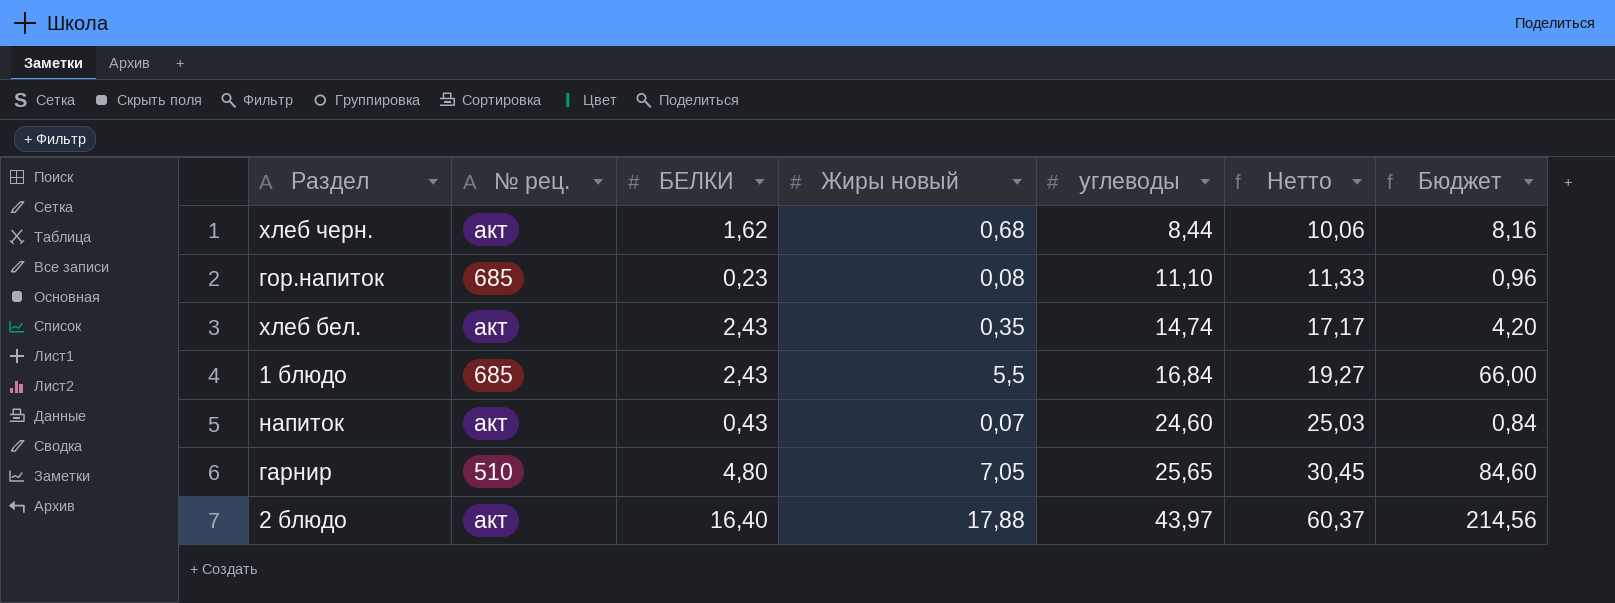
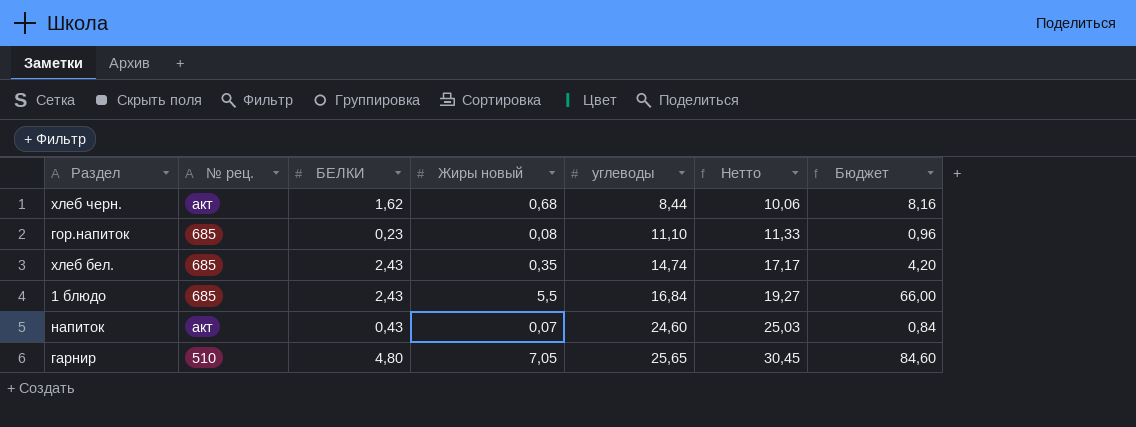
row 2 блюдо: акт | 16,40 | 17,88 | 43,97 | 60,37 | 214,56 -> none
хлеб бел. | № рец.: акт -> 685

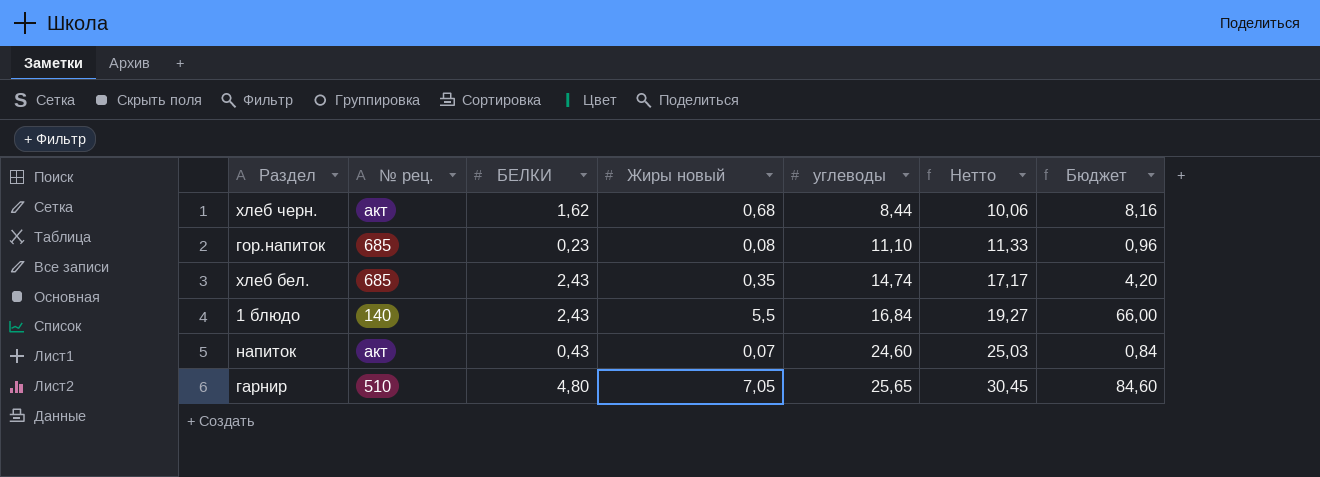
1 блюдо | № рец.: 685 -> 140

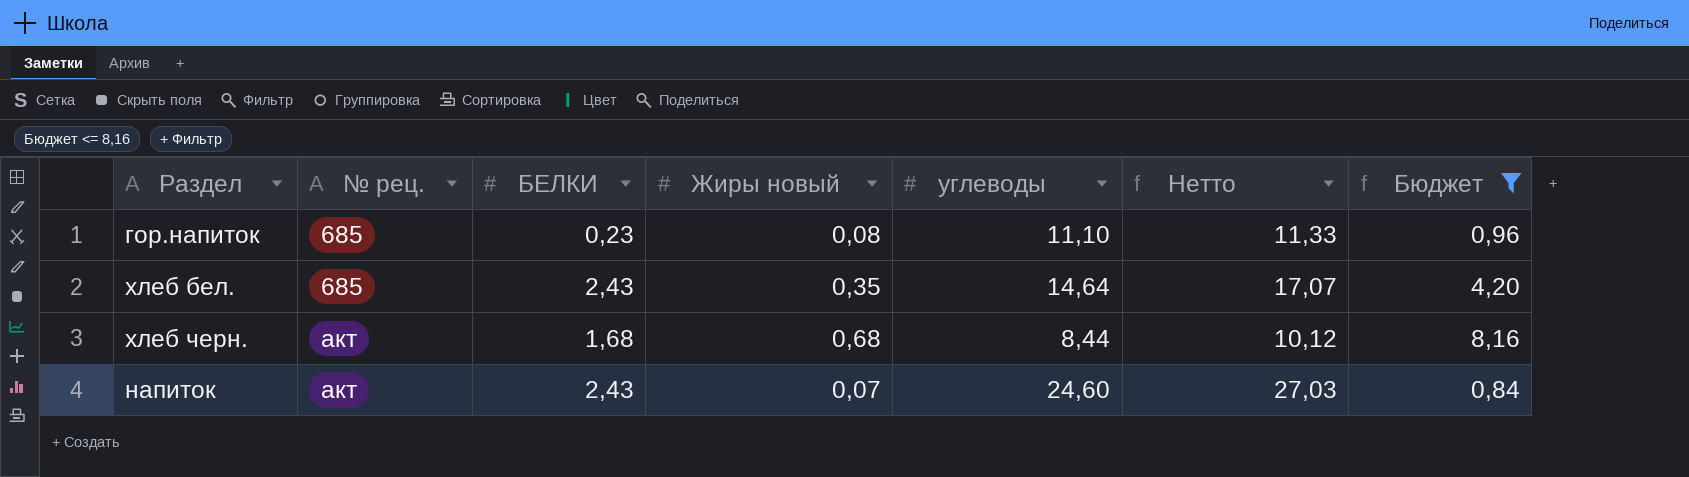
filter: none -> Бюджет <= 8,16
row order: углеводы ascending -> № рец. ascending
хлеб бел. | углеводы: 14,74 -> 14,64
хлеб бел. | Нетто: 17,17 -> 17,07
хлеб черн. | БЕЛКИ: 1,62 -> 1,68
хлеб черн. | Нетто: 10,06 -> 10,12
напиток | БЕЛКИ: 0,43 -> 2,43
напиток | Нетто: 25,03 -> 27,03

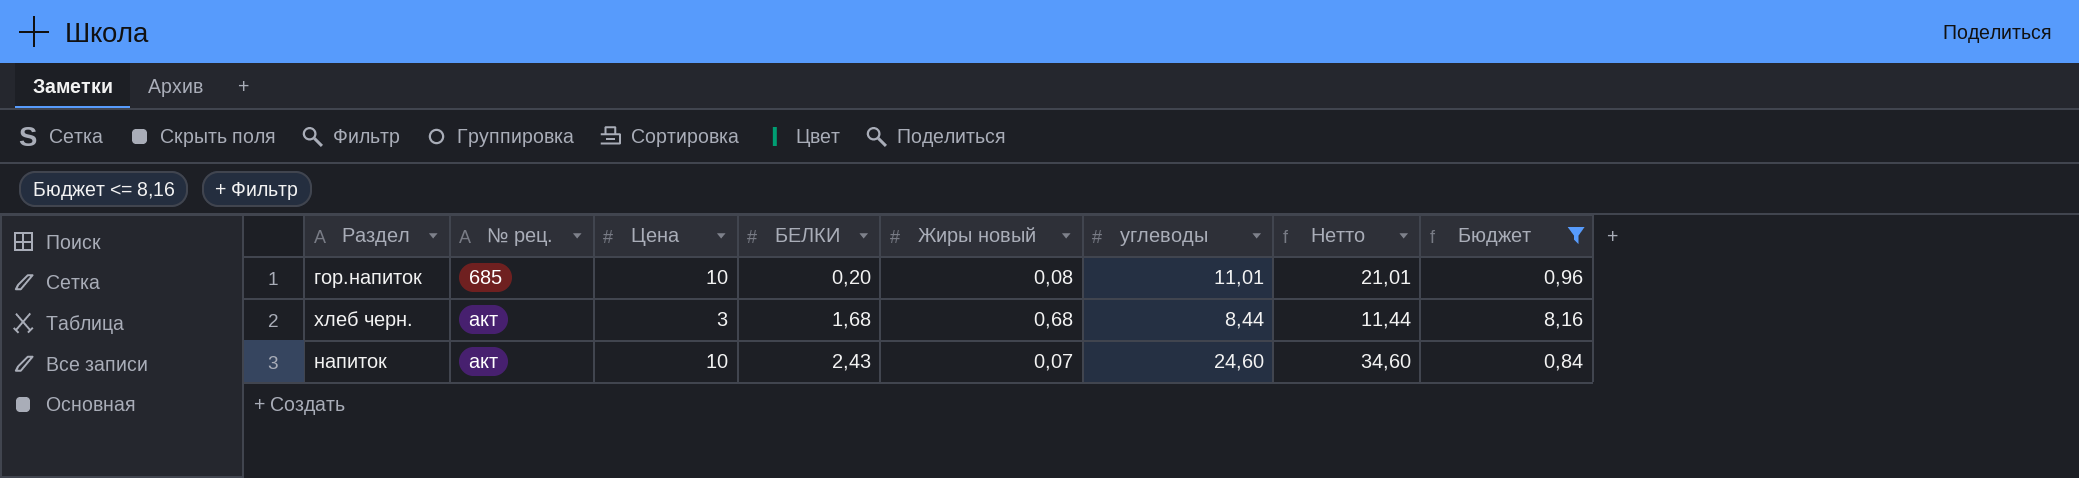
column Цена | position: none -> 3
column Нетто | formula: [БЕЛКИ] + [углеводы] -> [Цена] + [углеводы]
row хлеб бел.: 685 | 2,43 | 0,35 | 14,64 | 17,07 | 4,20 -> none
гор.напиток | БЕЛКИ: 0,23 -> 0,20
гор.напиток | углеводы: 11,10 -> 11,01

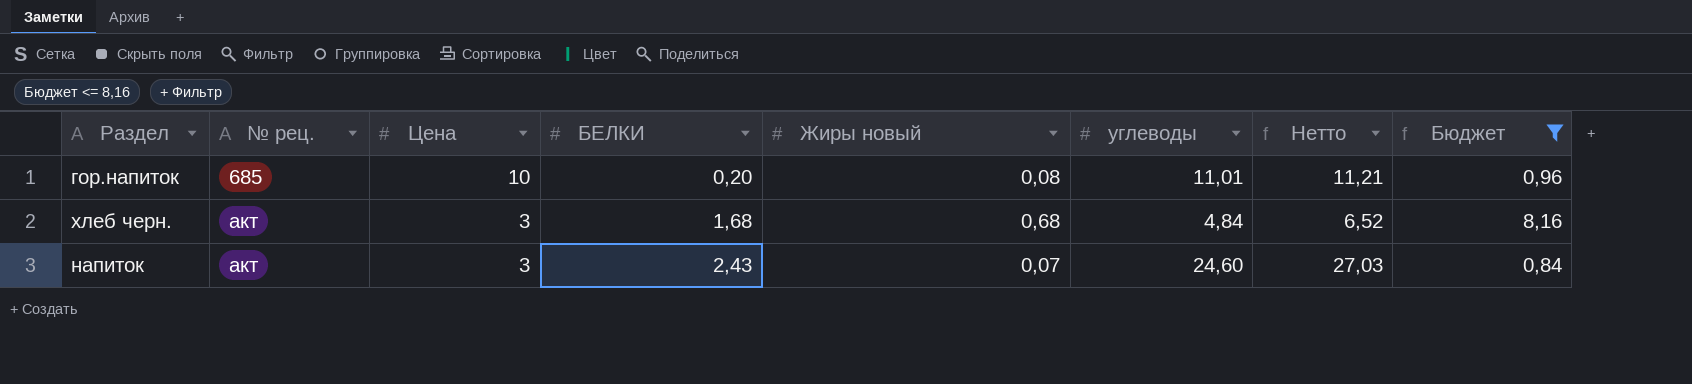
column Нетто | formula: [Цена] + [углеводы] -> [БЕЛКИ] + [углеводы]
хлеб черн. | углеводы: 8,44 -> 4,84
напиток | Цена: 10 -> 3

